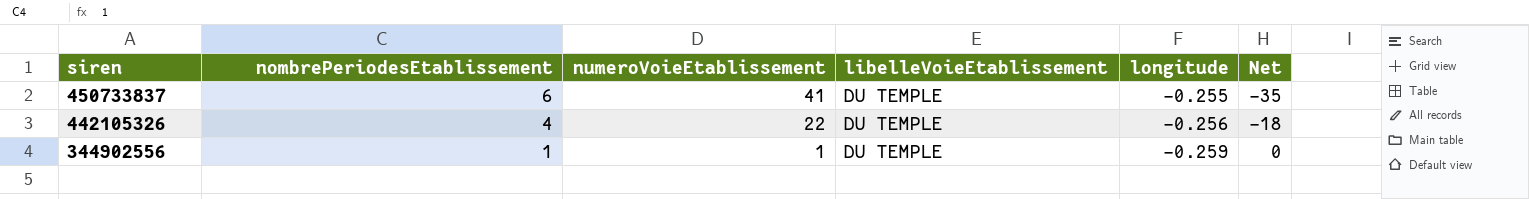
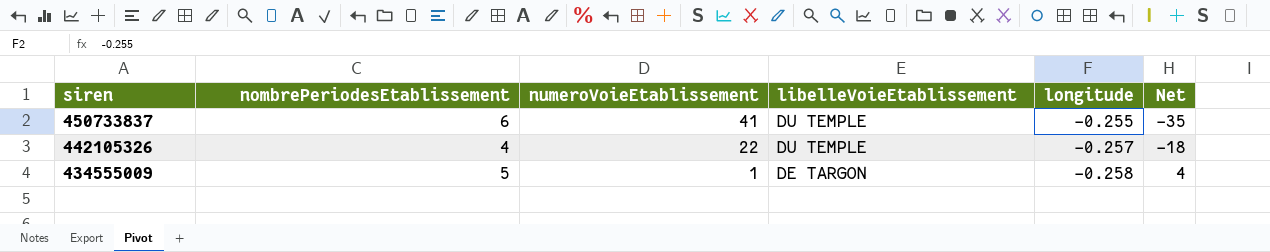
row 344902556: 1 | 1 | DU TEMPLE | -0.259 | 0 -> none
442105326 | longitude: -0.256 -> -0.257
row 434555009: none -> 5 | 1 | DE TARGON | -0.258 | 4

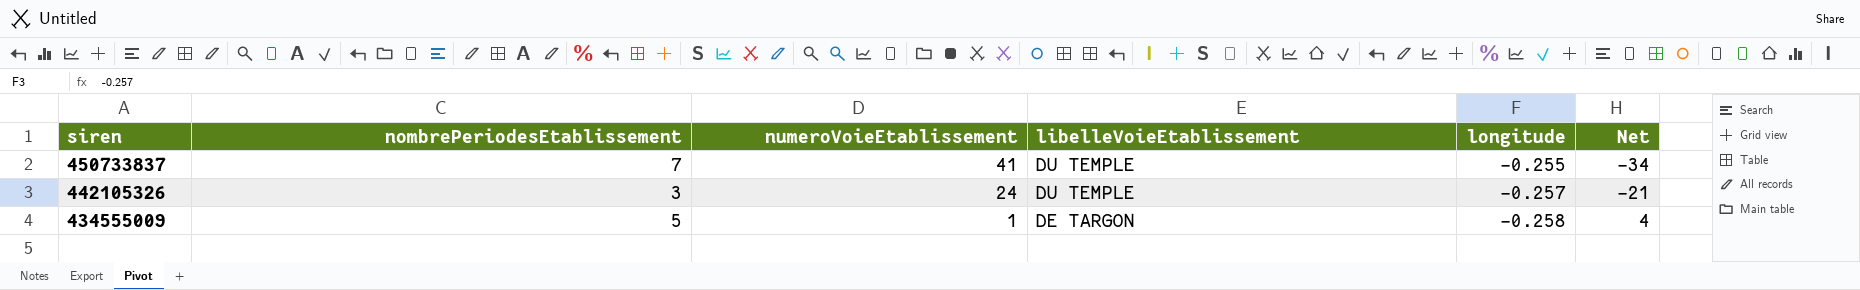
450733837 | nombrePeriodesEtablissement: 6 -> 7
450733837 | Net: -35 -> -34
442105326 | nombrePeriodesEtablissement: 4 -> 3
442105326 | numeroVoieEtablissement: 22 -> 24
442105326 | Net: -18 -> -21

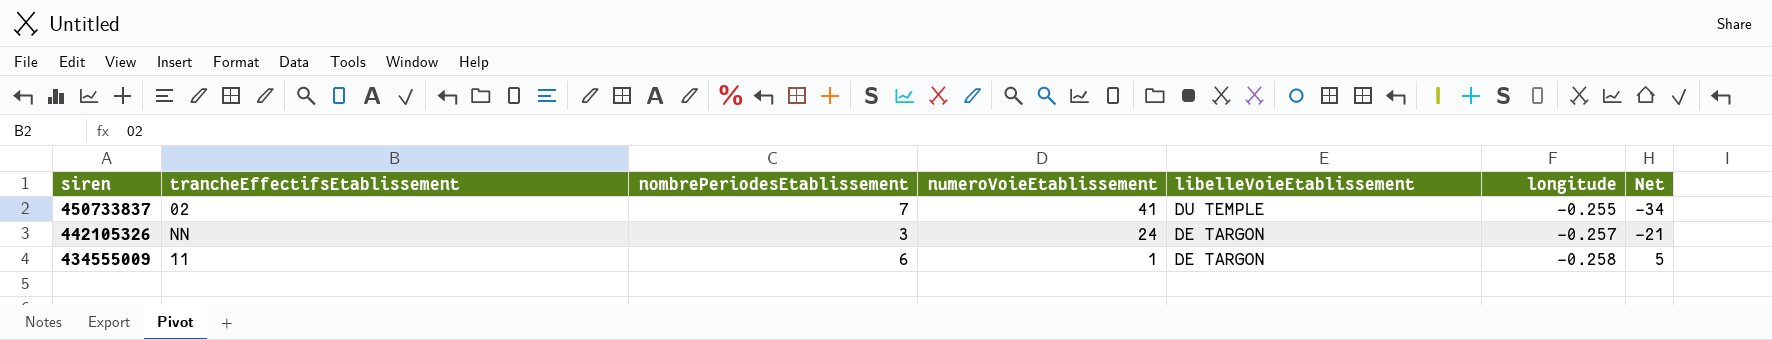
column trancheEffectifsEtablissement | position: none -> 2
442105326 | libelleVoieEtablissement: DU TEMPLE -> DE TARGON
434555009 | nombrePeriodesEtablissement: 5 -> 6
434555009 | Net: 4 -> 5

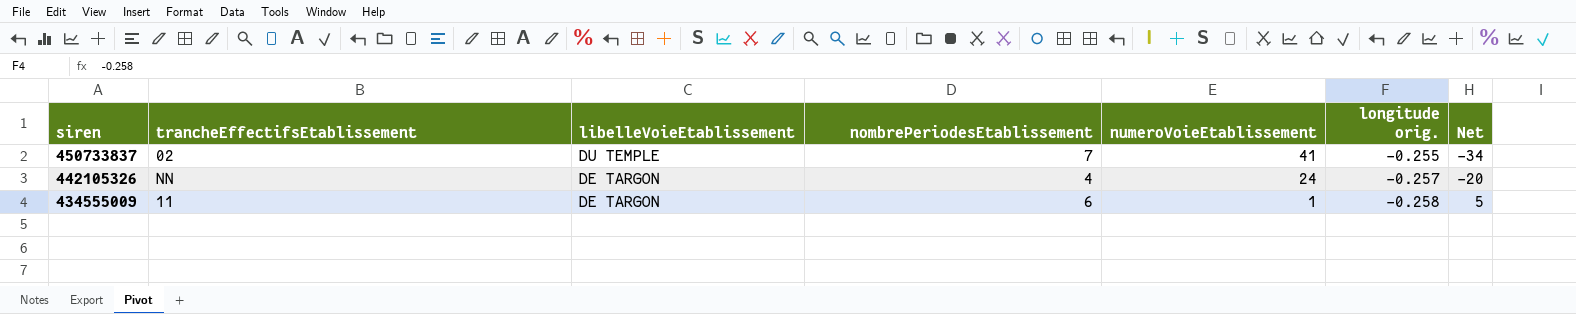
column libelleVoieEtablissement | position: 5 -> 3
column name: longitude -> longitude orig.
442105326 | nombrePeriodesEtablissement: 3 -> 4
442105326 | Net: -21 -> -20

